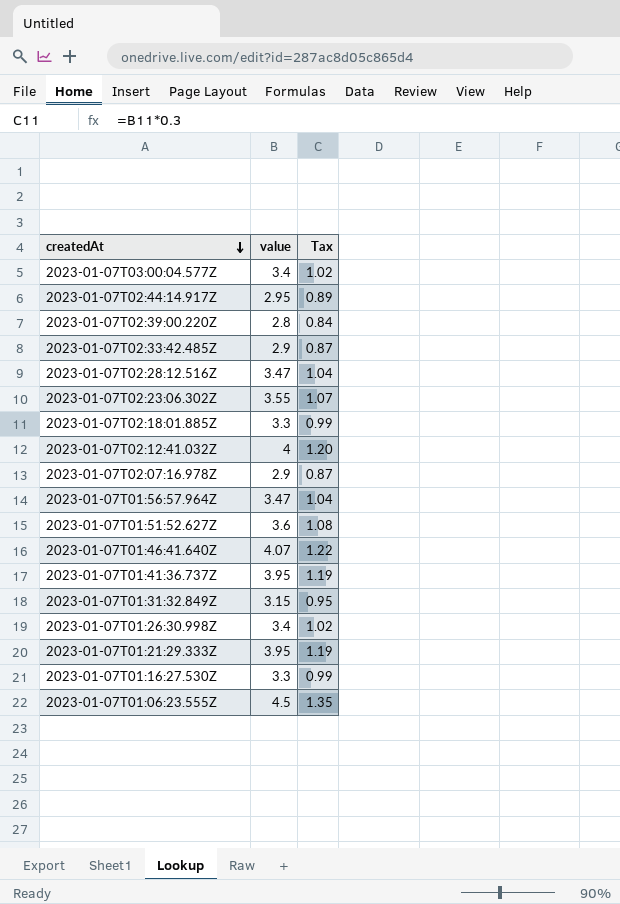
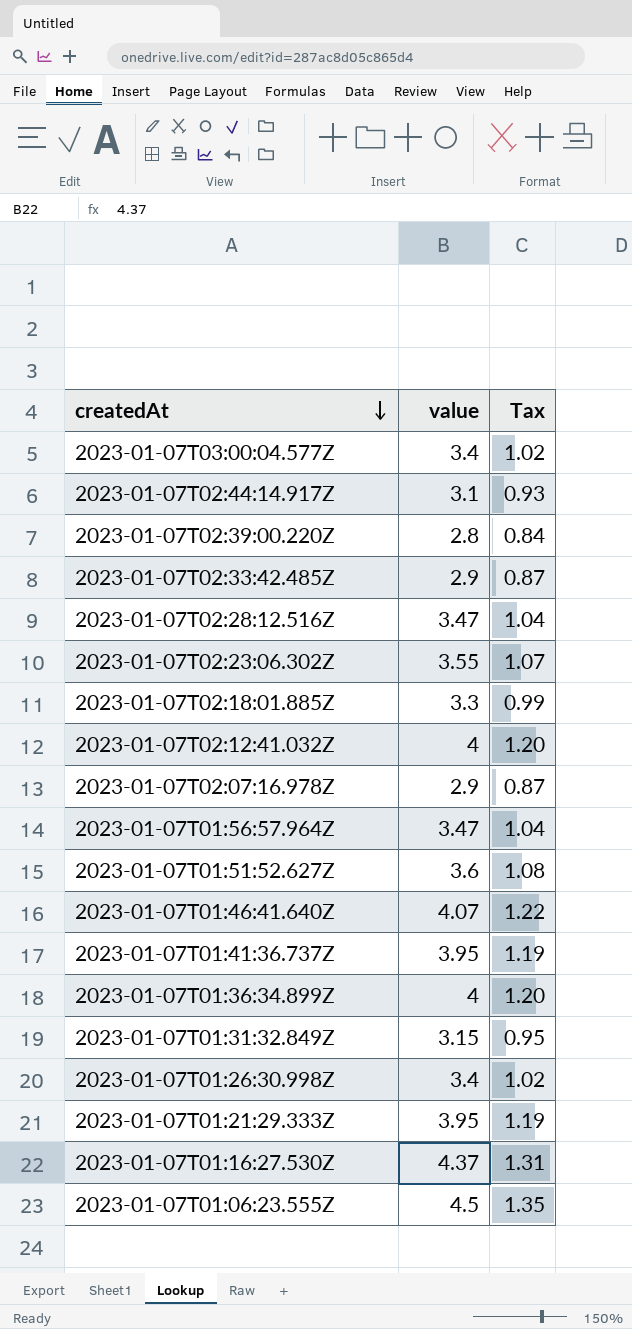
2023-01-07T02:44:14.917Z | value: 2.95 -> 3.1
2023-01-07T02:44:14.917Z | Tax: 0.89 -> 0.93
row 2023-01-07T01:36:34.899Z: none -> 4 | 1.20
2023-01-07T01:16:27.530Z | value: 3.3 -> 4.37
2023-01-07T01:16:27.530Z | Tax: 0.99 -> 1.31

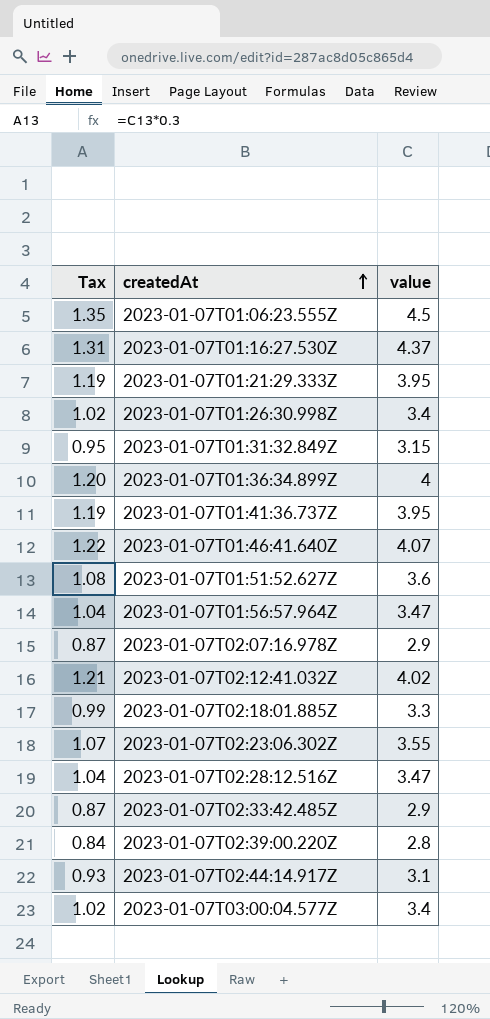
row order: createdAt descending -> createdAt ascending
column Tax | position: 3 -> 1
2023-01-07T02:12:41.032Z | Tax: 1.20 -> 1.21
2023-01-07T02:12:41.032Z | value: 4 -> 4.02

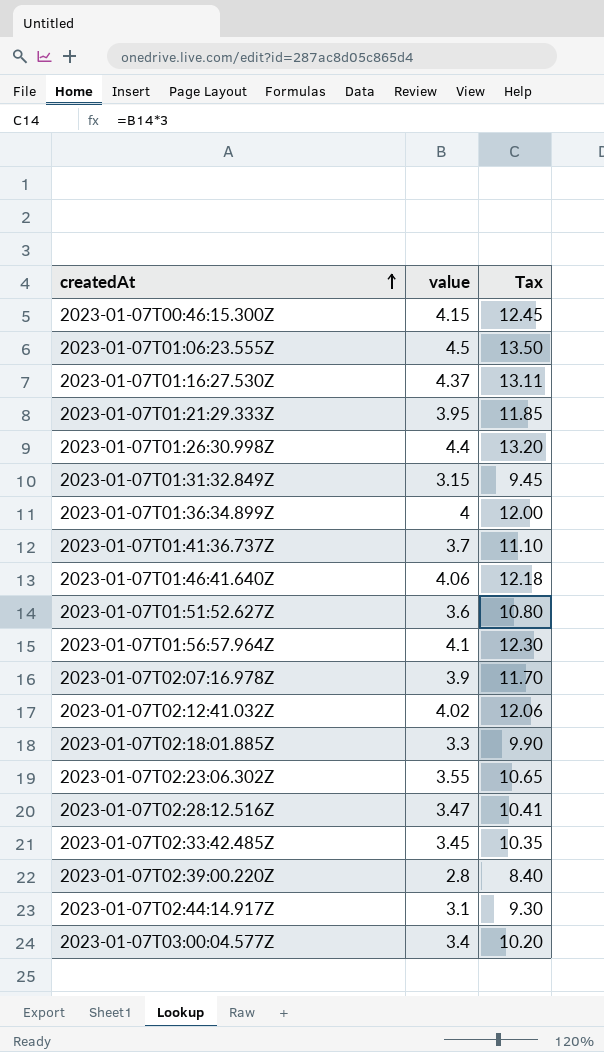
column Tax | formula: [value] * 0.3 -> [value] * 3
column Tax | position: 1 -> 3
row 2023-01-07T00:46:15.300Z: none -> 4.15 | 12.45
2023-01-07T01:26:30.998Z | value: 3.4 -> 4.4
2023-01-07T01:41:36.737Z | value: 3.95 -> 3.7
2023-01-07T01:46:41.640Z | value: 4.07 -> 4.06
2023-01-07T01:56:57.964Z | value: 3.47 -> 4.1
2023-01-07T02:07:16.978Z | value: 2.9 -> 3.9
2023-01-07T02:33:42.485Z | value: 2.9 -> 3.45

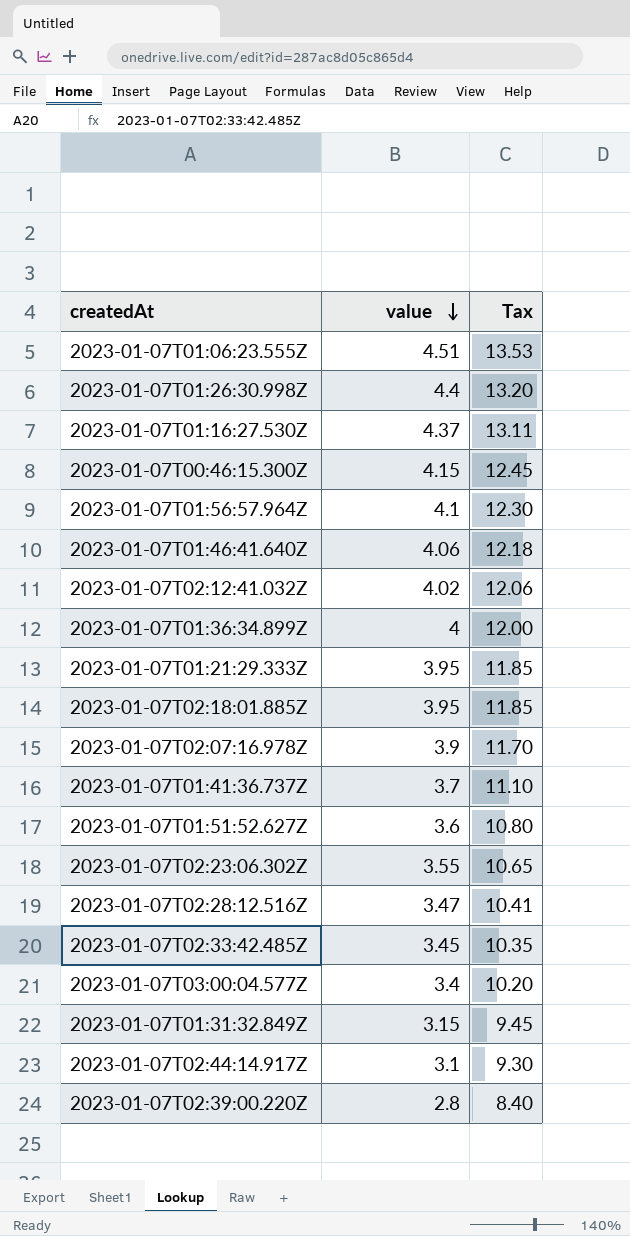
row order: createdAt ascending -> value descending
2023-01-07T01:06:23.555Z | value: 4.5 -> 4.51
2023-01-07T01:06:23.555Z | Tax: 13.50 -> 13.53
2023-01-07T02:18:01.885Z | value: 3.3 -> 3.95
2023-01-07T02:18:01.885Z | Tax: 9.90 -> 11.85

